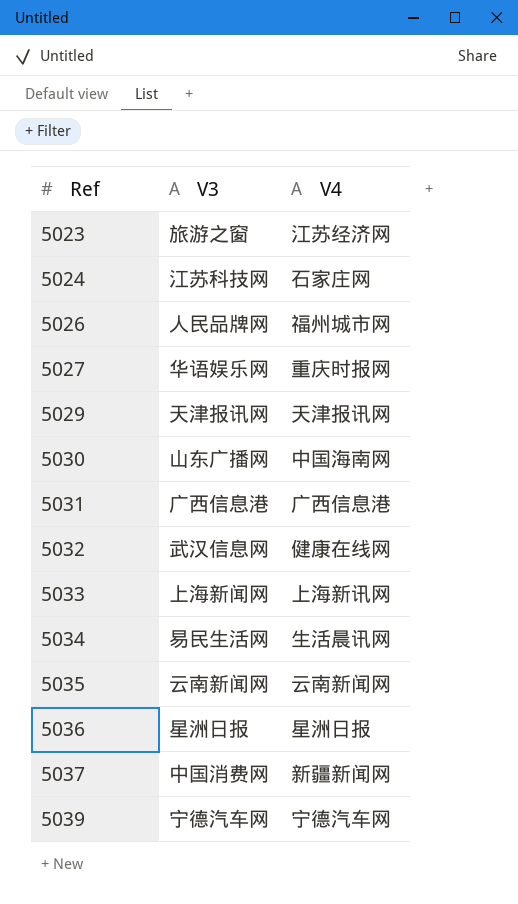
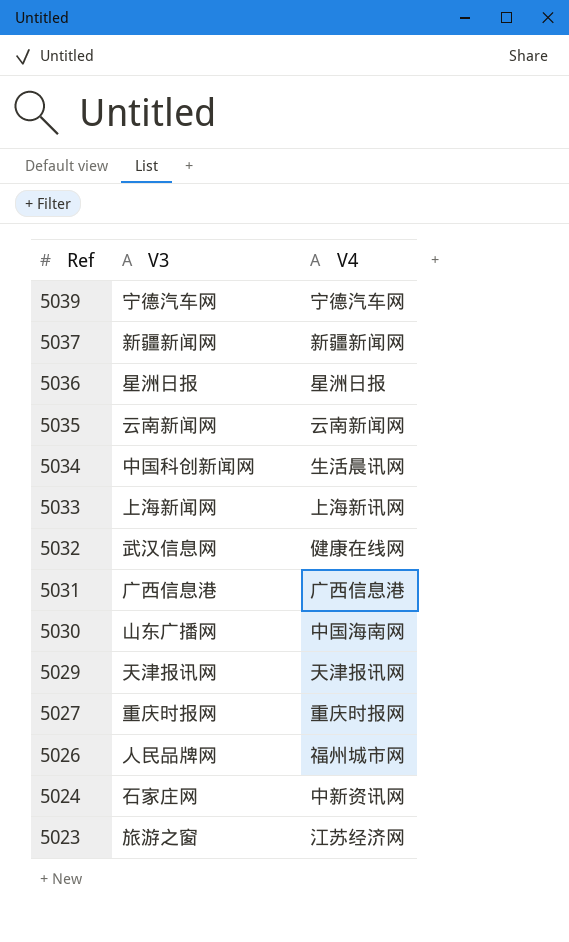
row order: Ref ascending -> Ref descending
5037 | V3: 中国消费网 -> 新疆新闻网
5034 | V3: 易民生活网 -> 中国科创新闻网
5027 | V3: 华语娱乐网 -> 重庆时报网
5024 | V3: 江苏科技网 -> 石家庄网
5024 | V4: 石家庄网 -> 中新资讯网

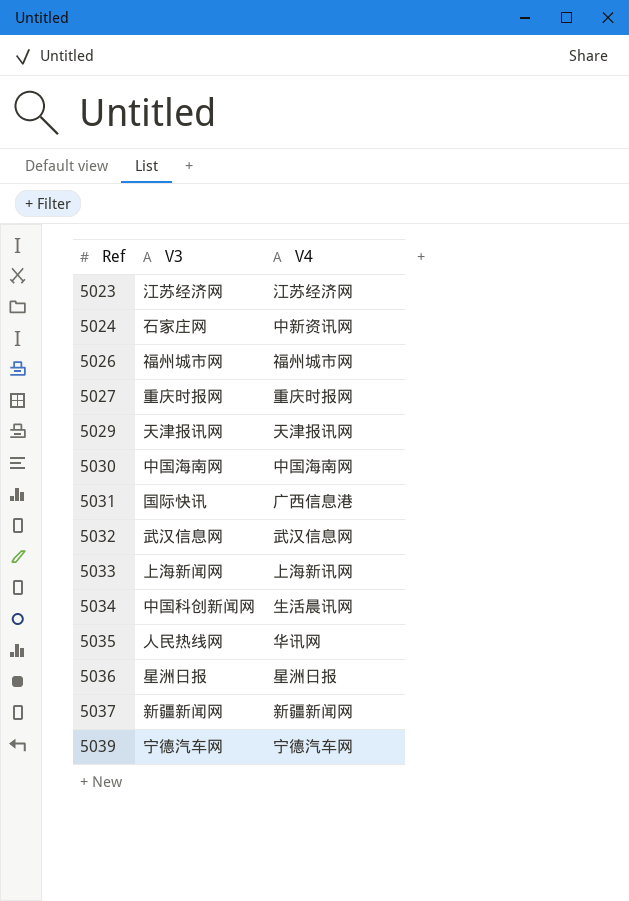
row order: Ref descending -> Ref ascending
5023 | V3: 旅游之窗 -> 江苏经济网
5026 | V3: 人民品牌网 -> 福州城市网
5030 | V3: 山东广播网 -> 中国海南网
5031 | V3: 广西信息港 -> 国际快讯
5032 | V4: 健康在线网 -> 武汉信息网
5035 | V3: 云南新闻网 -> 人民热线网
5035 | V4: 云南新闻网 -> 华讯网

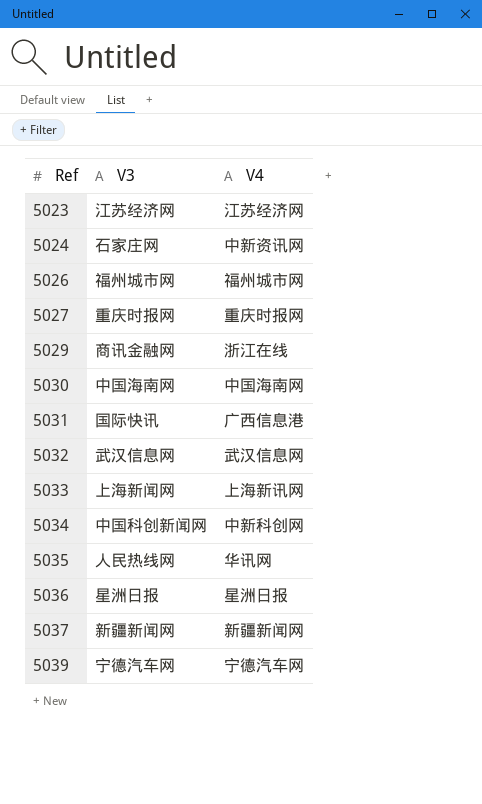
5029 | V3: 天津报讯网 -> 商讯金融网
5029 | V4: 天津报讯网 -> 浙江在线
5034 | V4: 生活晨讯网 -> 中新科创网

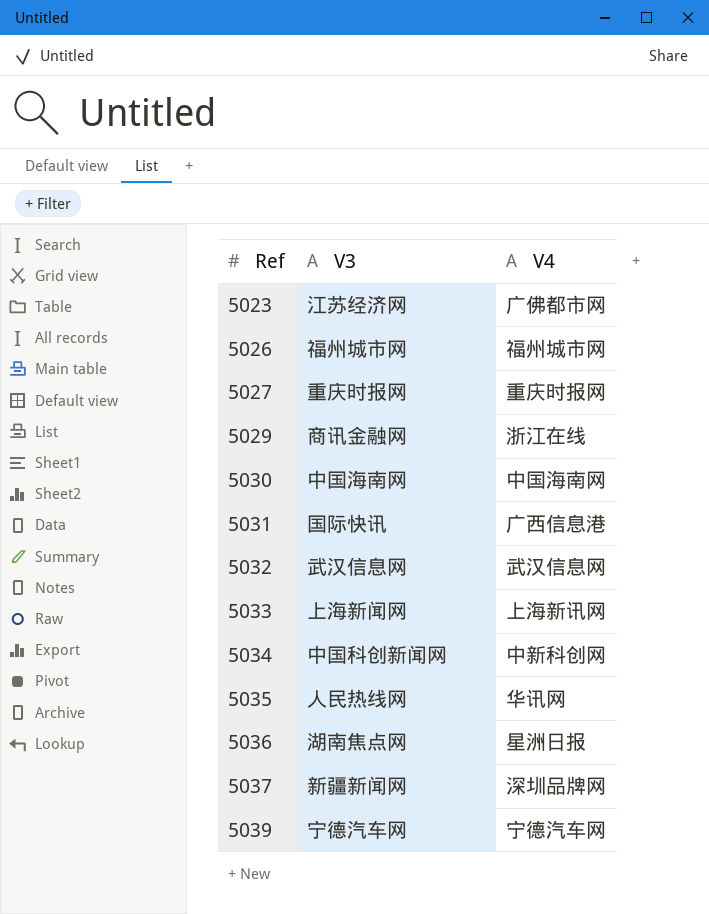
row 5024: 石家庄网 | 中新资讯网 -> none
5023 | V4: 江苏经济网 -> 广佛都市网
5036 | V3: 星洲日报 -> 湖南焦点网
5037 | V4: 新疆新闻网 -> 深圳品牌网

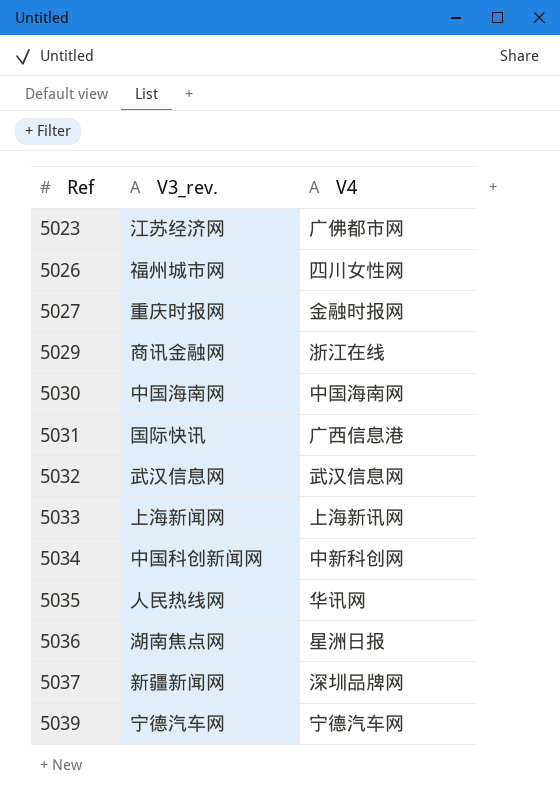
column name: V3 -> V3_rev.
5026 | V4: 福州城市网 -> 四川女性网
5027 | V4: 重庆时报网 -> 金融时报网

